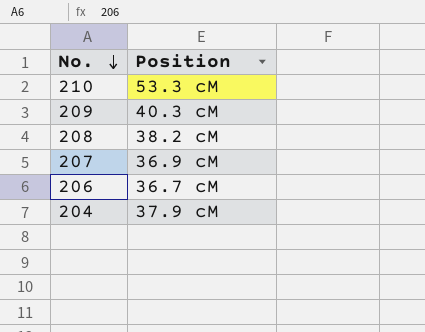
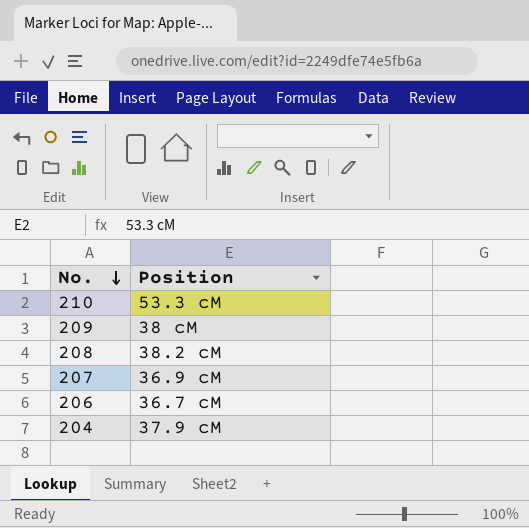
209 | Position: 40.3 cM -> 38 cM

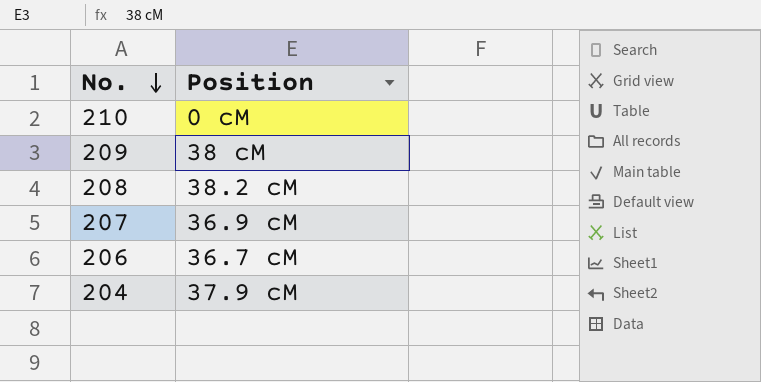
210 | Position: 53.3 cM -> 0 cM

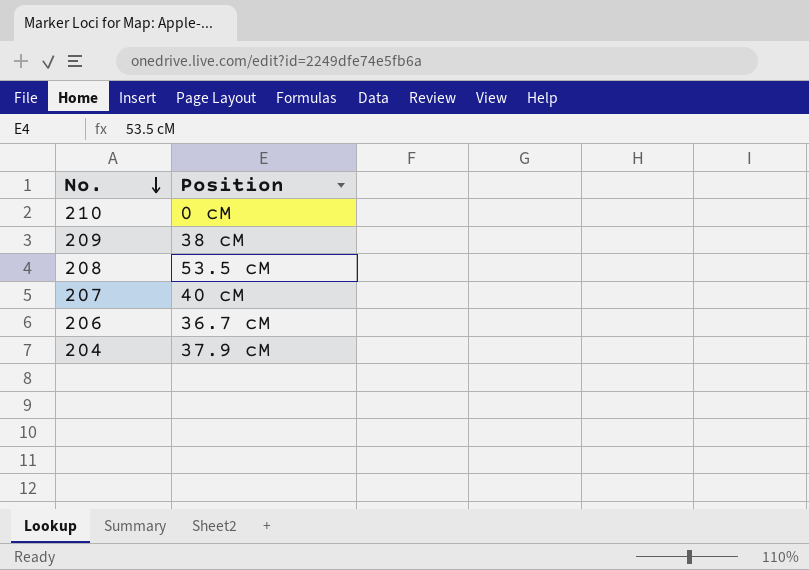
208 | Position: 38.2 cM -> 53.5 cM
207 | Position: 36.9 cM -> 40 cM

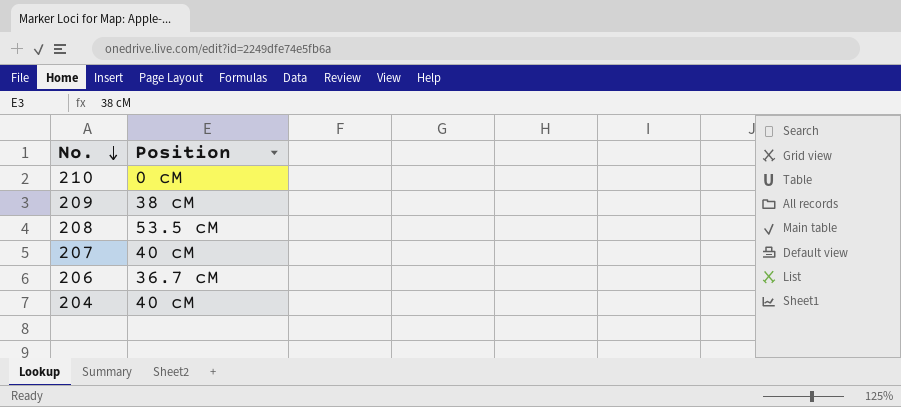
204 | Position: 37.9 cM -> 40 cM

